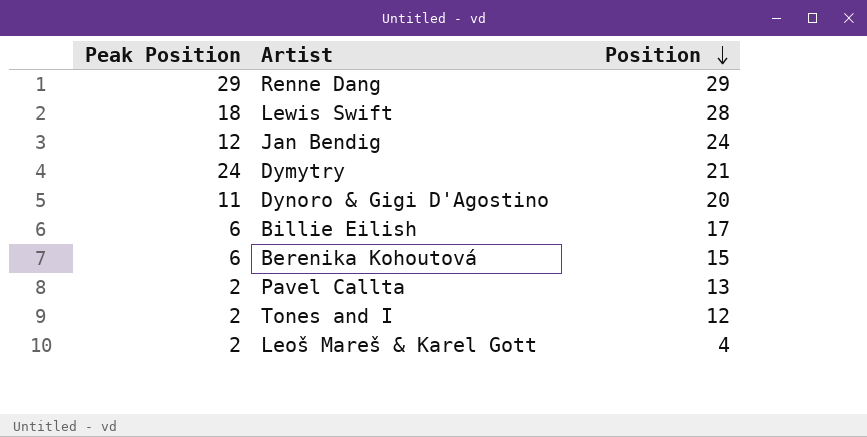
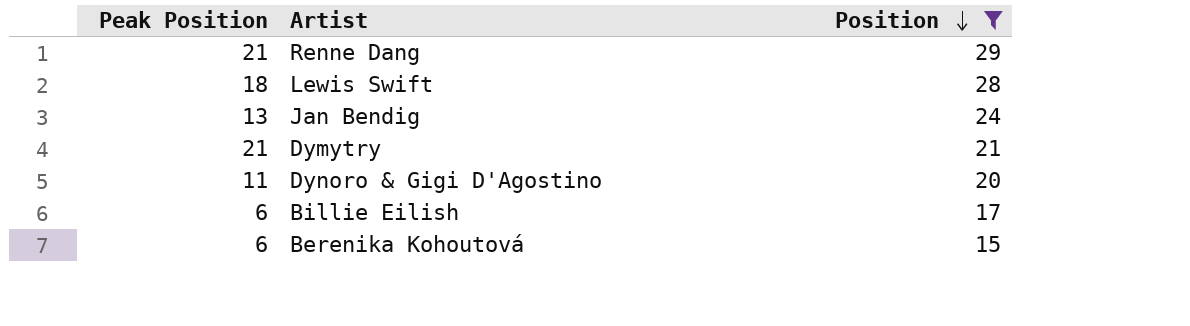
filter: none -> Position >= 15
Renne Dang | Peak Position: 29 -> 21
Jan Bendig | Peak Position: 12 -> 13
Dymytry | Peak Position: 24 -> 21

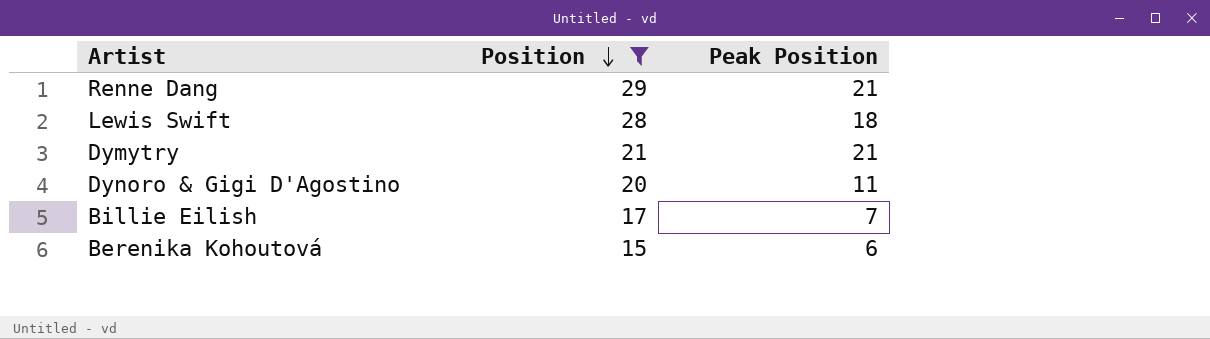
column Peak Position | position: 1 -> 3
row Jan Bendig: 13 | 24 -> none
Billie Eilish | Peak Position: 6 -> 7

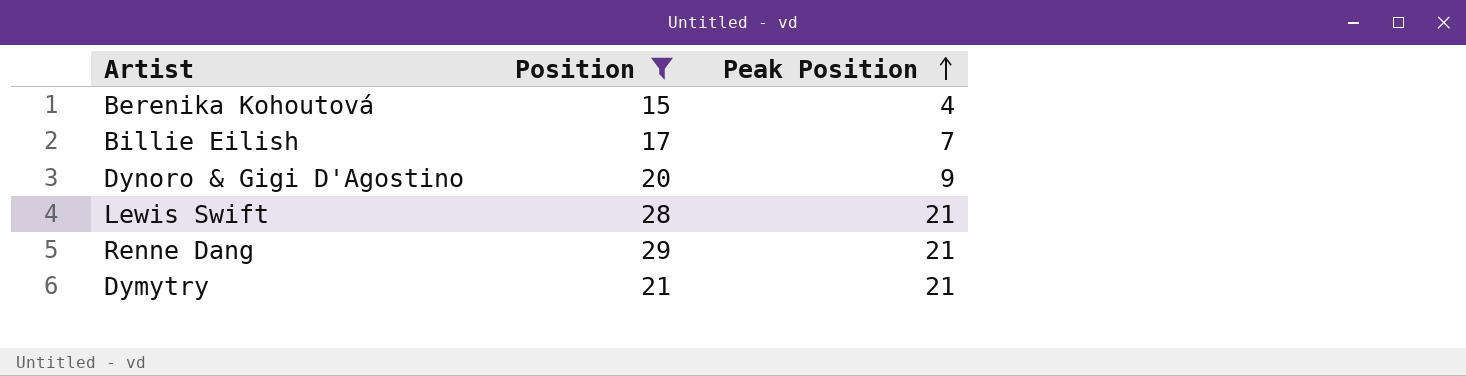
row order: Position descending -> Peak Position ascending
Berenika Kohoutová | Peak Position: 6 -> 4
Dynoro & Gigi D'Agostino | Peak Position: 11 -> 9
Lewis Swift | Peak Position: 18 -> 21

